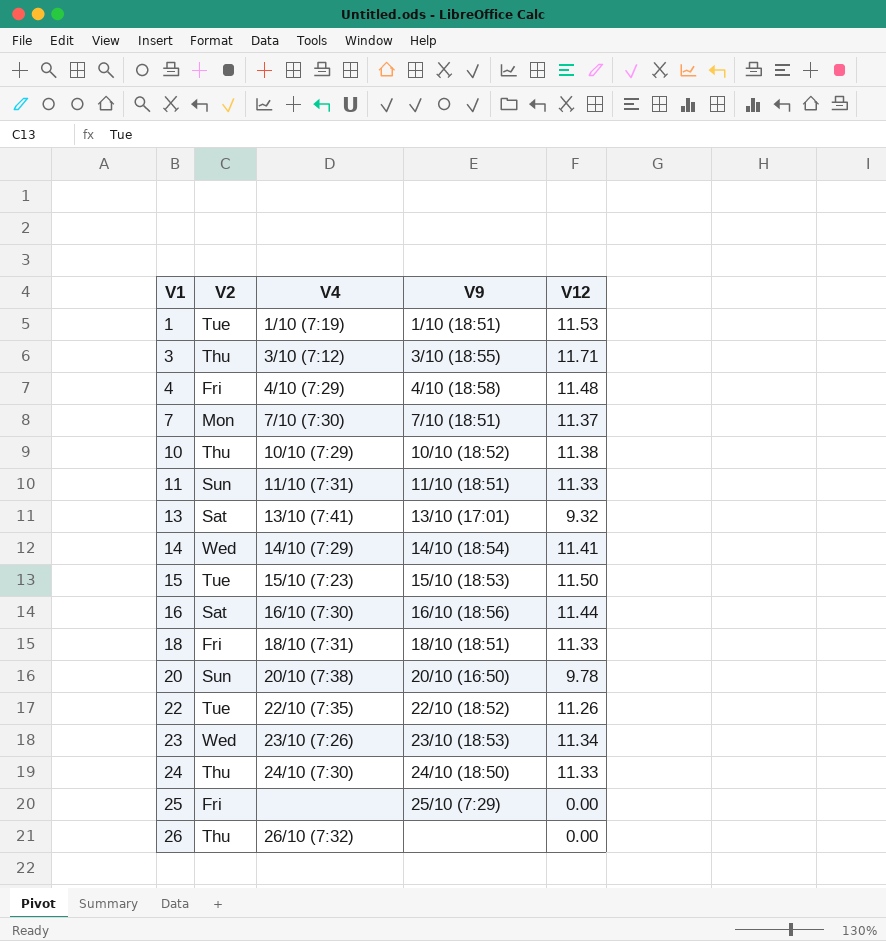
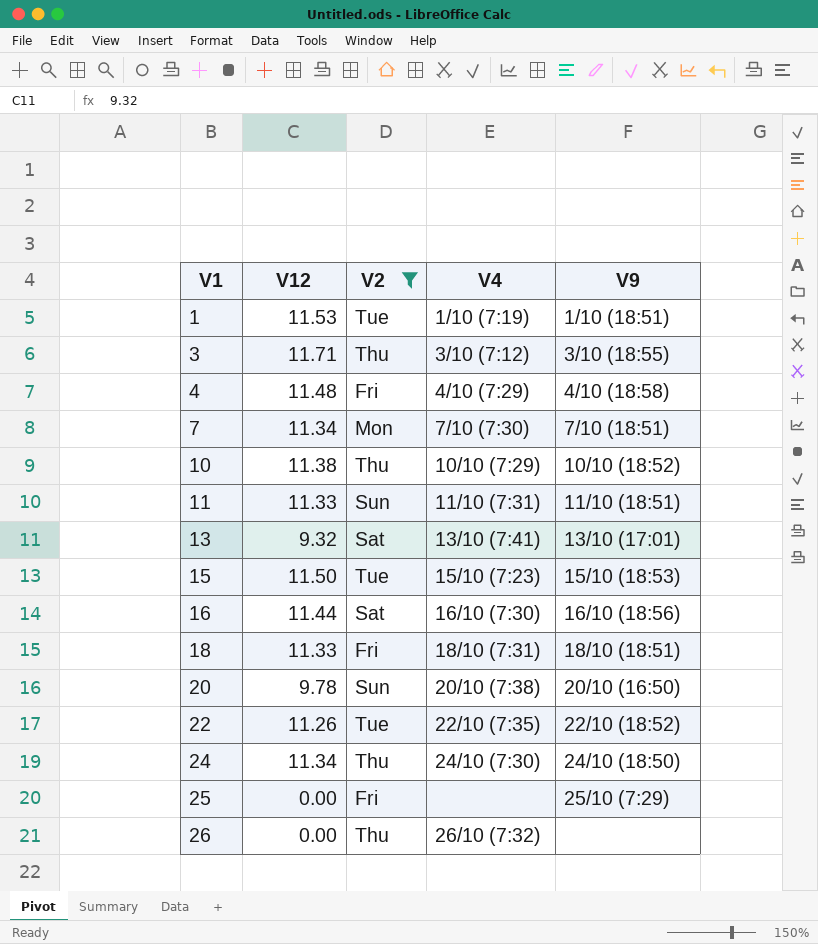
filter: none -> V2 != Wed
column V12 | position: 5 -> 2
7 | V12: 11.37 -> 11.34
24 | V12: 11.33 -> 11.34

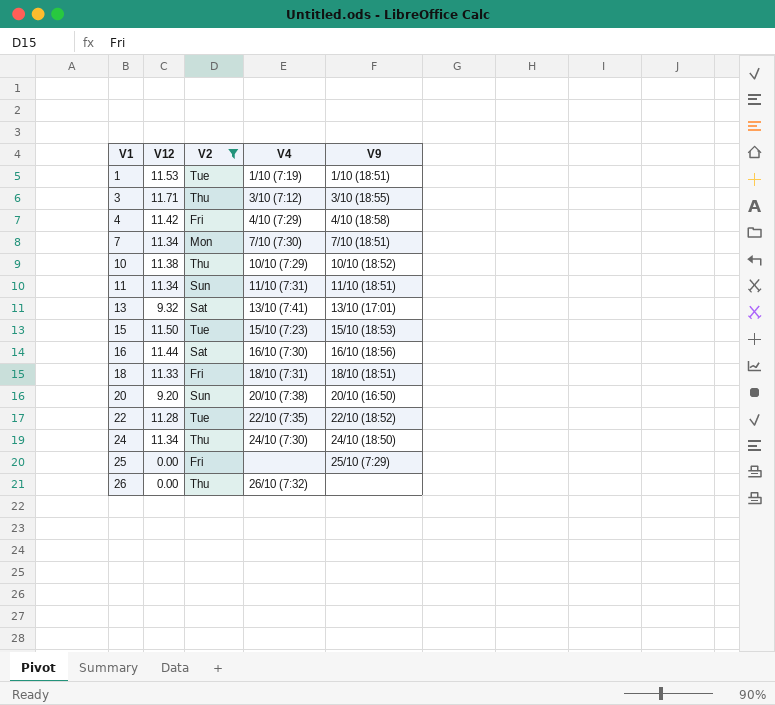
4 | V12: 11.48 -> 11.42
11 | V12: 11.33 -> 11.34
20 | V12: 9.78 -> 9.20
22 | V12: 11.26 -> 11.28

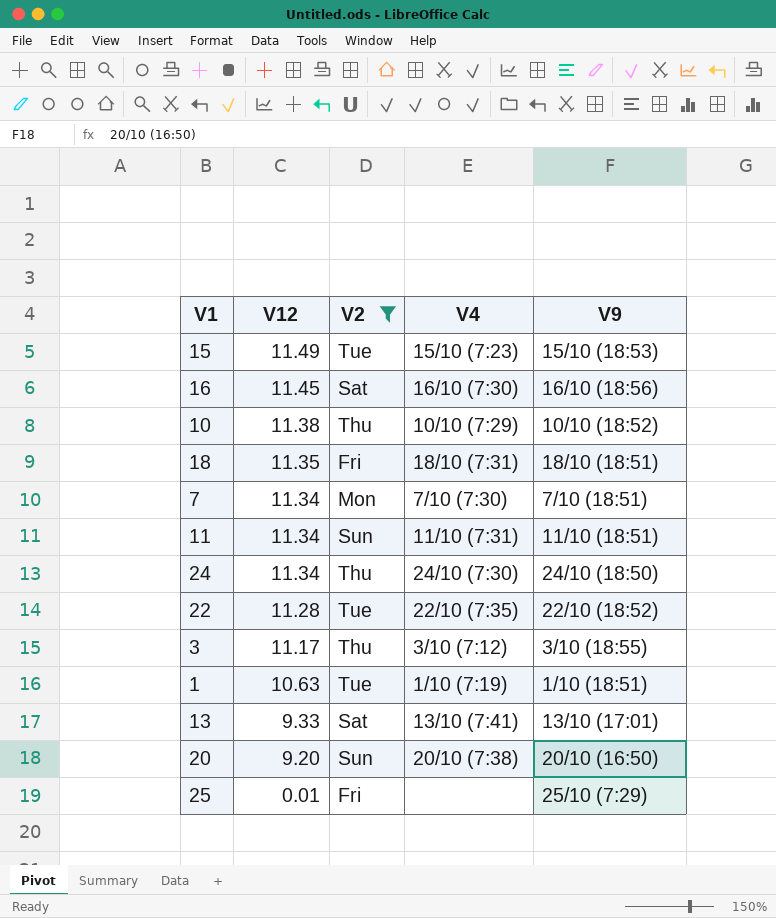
row order: V1 ascending -> V12 descending
row 4: 11.42 | Fri | 4/10 (7:29) | 4/10 (18:58) -> none
row 26: 0.00 | Thu | 26/10 (7:32) | none -> none
15 | V12: 11.50 -> 11.49
16 | V12: 11.44 -> 11.45
18 | V12: 11.33 -> 11.35
3 | V12: 11.71 -> 11.17
1 | V12: 11.53 -> 10.63
13 | V12: 9.32 -> 9.33
25 | V12: 0.00 -> 0.01

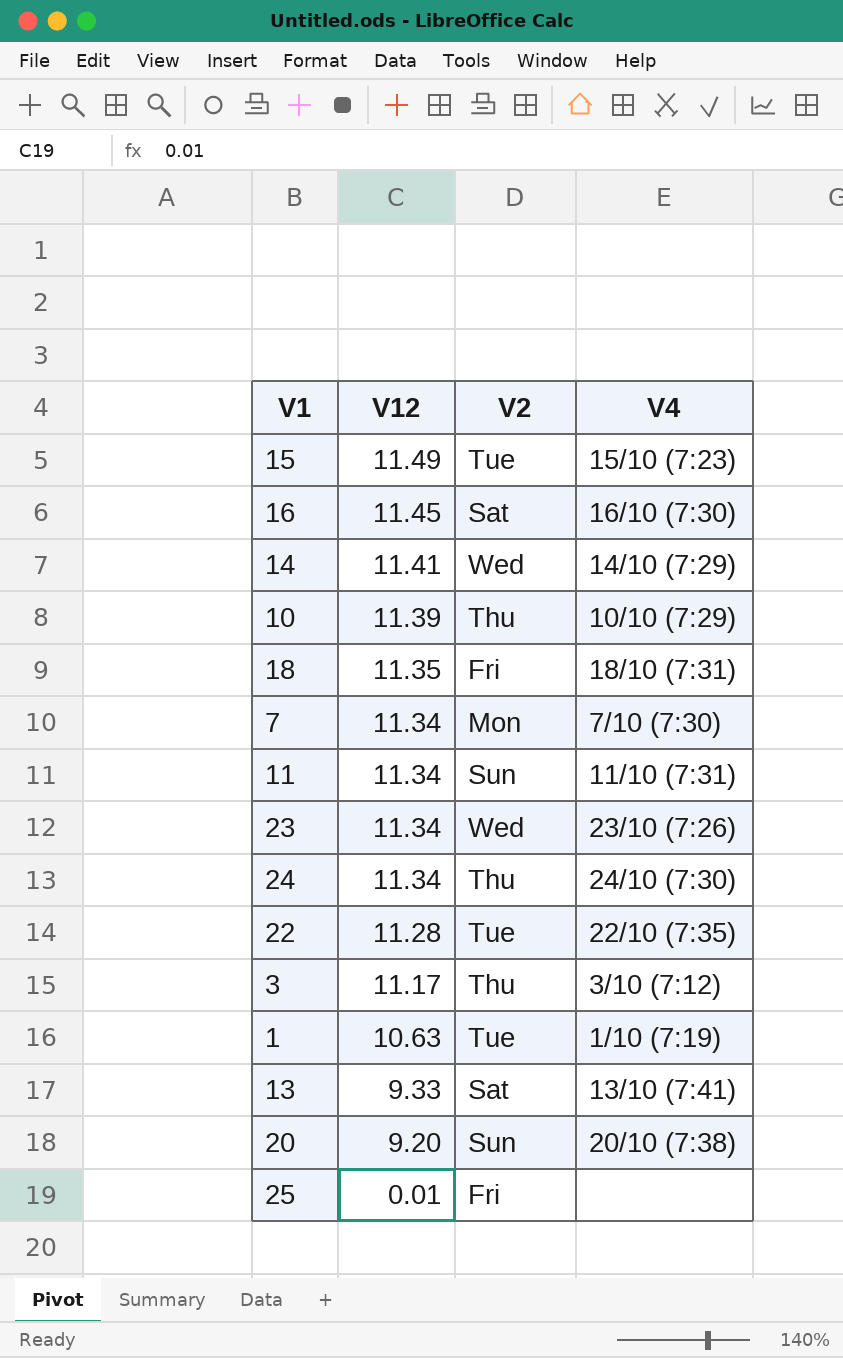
filter: V2 != Wed -> none
column V9 | position: 5 -> none
10 | V12: 11.38 -> 11.39

